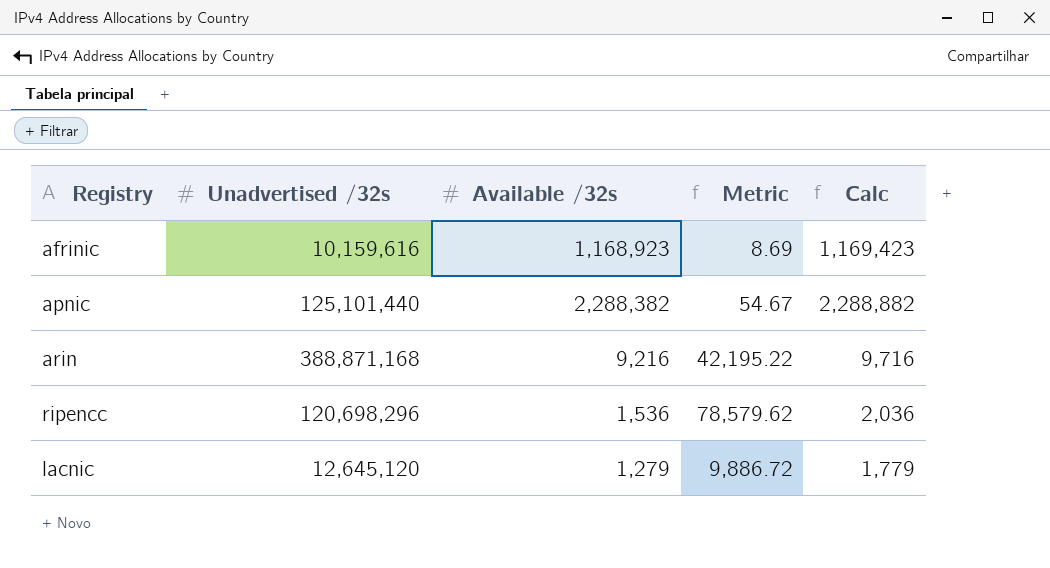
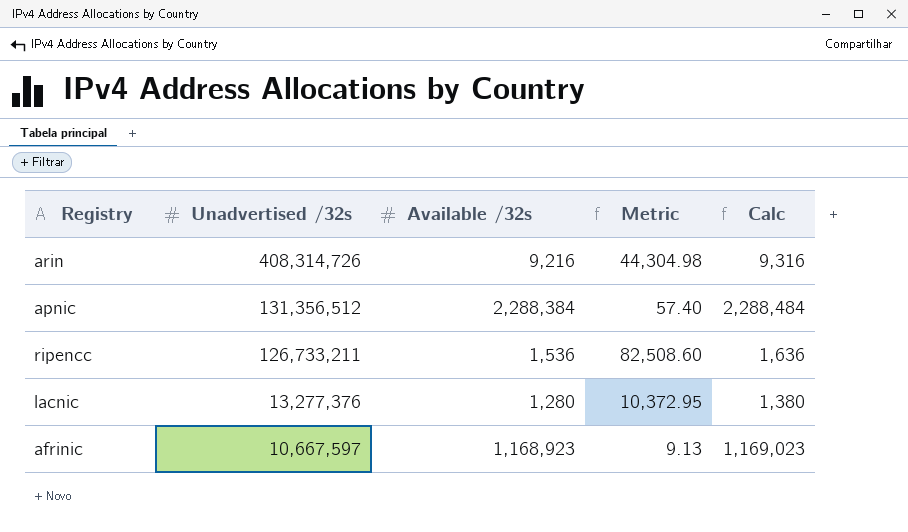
row order: none -> Unadvertised /32s descending
column Calc | formula: [Available /32s] + 500 -> [Available /32s] + 100
arin | Unadvertised /32s: 388,871,168 -> 408,314,726
arin | Metric: 42,195.22 -> 44,304.98
apnic | Unadvertised /32s: 125,101,440 -> 131,356,512
apnic | Available /32s: 2,288,382 -> 2,288,384
apnic | Metric: 54.67 -> 57.40
ripencc | Unadvertised /32s: 120,698,296 -> 126,733,211
ripencc | Metric: 78,579.62 -> 82,508.60
lacnic | Unadvertised /32s: 12,645,120 -> 13,277,376
lacnic | Available /32s: 1,279 -> 1,280
lacnic | Metric: 9,886.72 -> 10,372.95
afrinic | Unadvertised /32s: 10,159,616 -> 10,667,597
afrinic | Metric: 8.69 -> 9.13

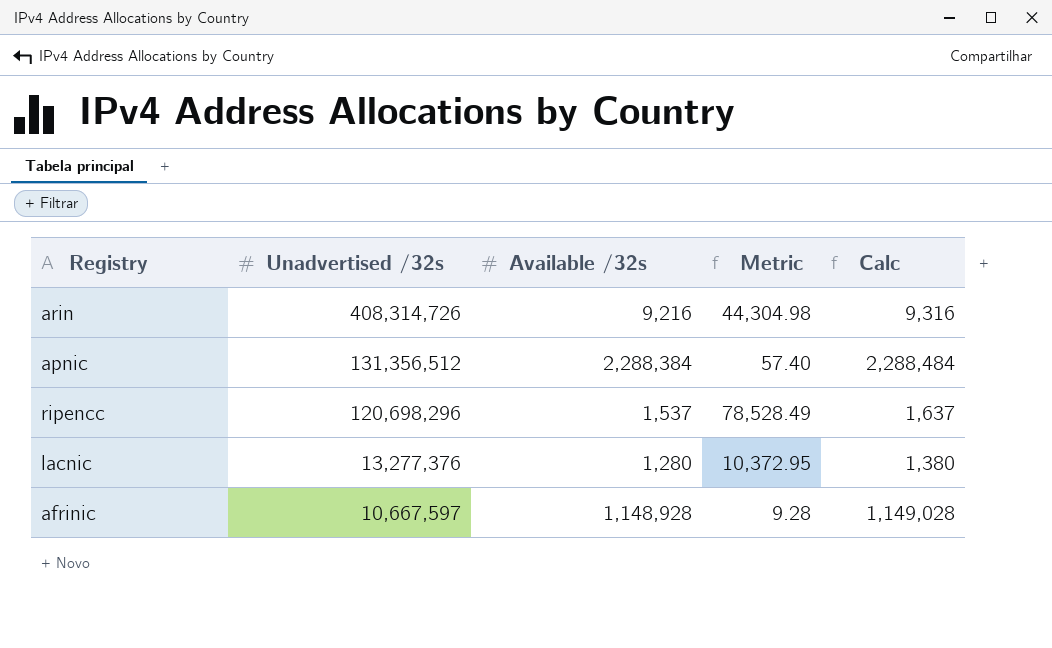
ripencc | Unadvertised /32s: 126,733,211 -> 120,698,296
ripencc | Available /32s: 1,536 -> 1,537
ripencc | Metric: 82,508.60 -> 78,528.49
ripencc | Calc: 1,636 -> 1,637
afrinic | Available /32s: 1,168,923 -> 1,148,928
afrinic | Metric: 9.13 -> 9.28
afrinic | Calc: 1,169,023 -> 1,149,028

